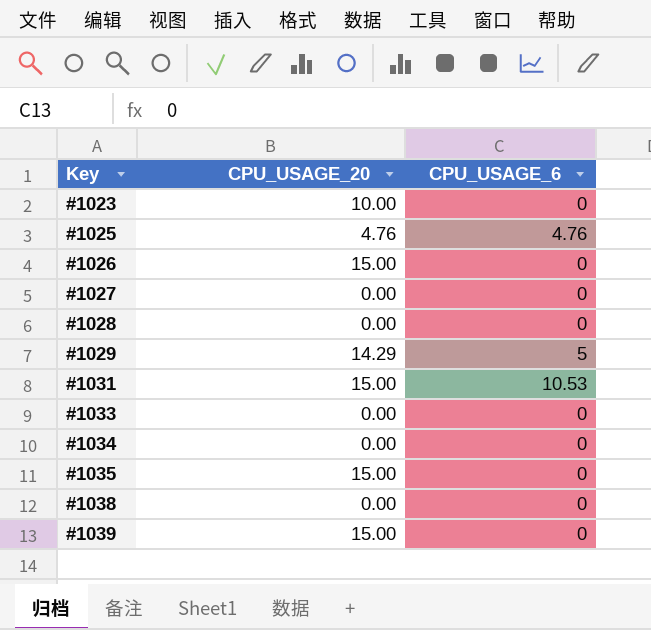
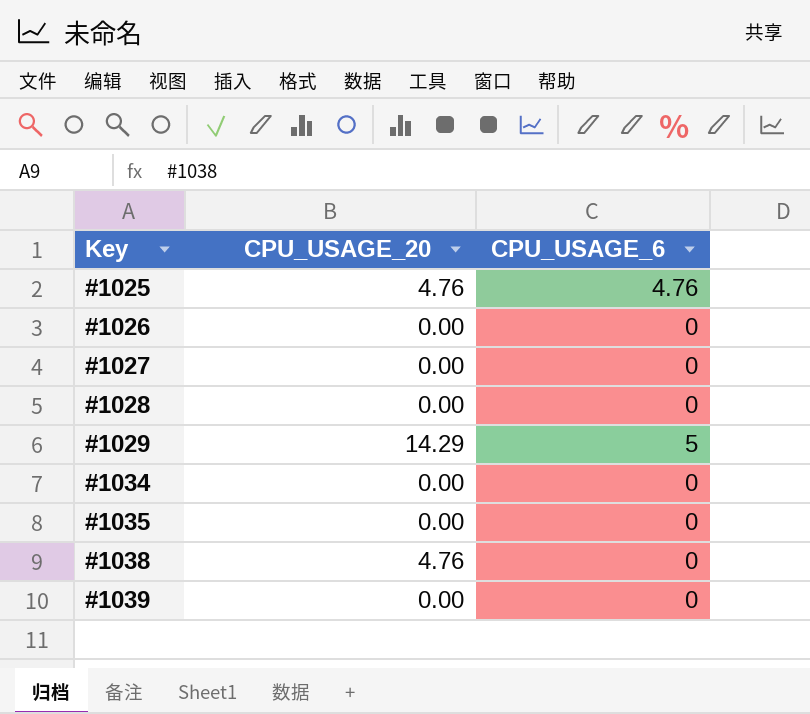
row #1023: 10.00 | 0 -> none
row #1031: 15.00 | 10.53 -> none
row #1033: 0.00 | 0 -> none
#1026 | CPU_USAGE_20: 15.00 -> 0.00
#1035 | CPU_USAGE_20: 15.00 -> 0.00
#1038 | CPU_USAGE_20: 0.00 -> 4.76
#1039 | CPU_USAGE_20: 15.00 -> 0.00

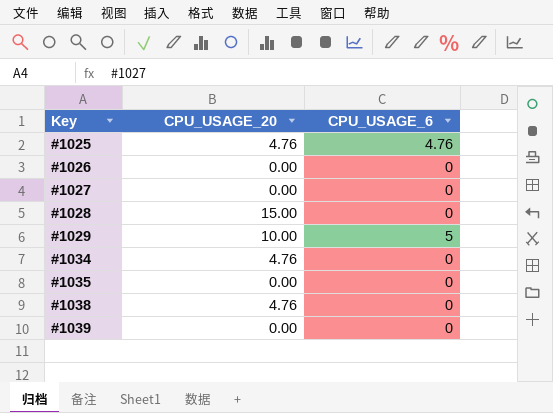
#1028 | CPU_USAGE_20: 0.00 -> 15.00
#1029 | CPU_USAGE_20: 14.29 -> 10.00
#1034 | CPU_USAGE_20: 0.00 -> 4.76

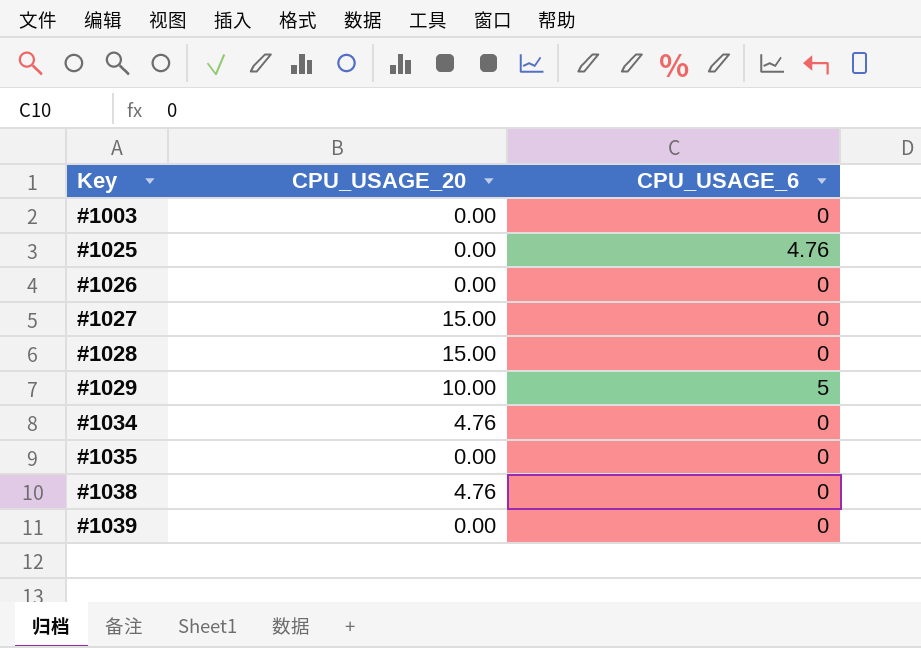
row #1003: none -> 0.00 | 0
#1025 | CPU_USAGE_20: 4.76 -> 0.00
#1027 | CPU_USAGE_20: 0.00 -> 15.00

